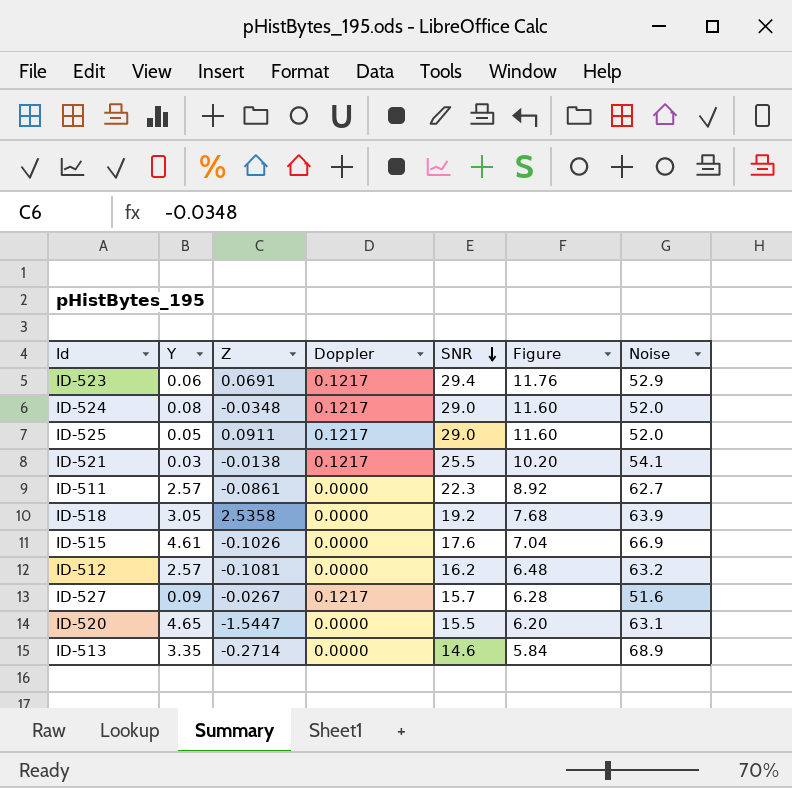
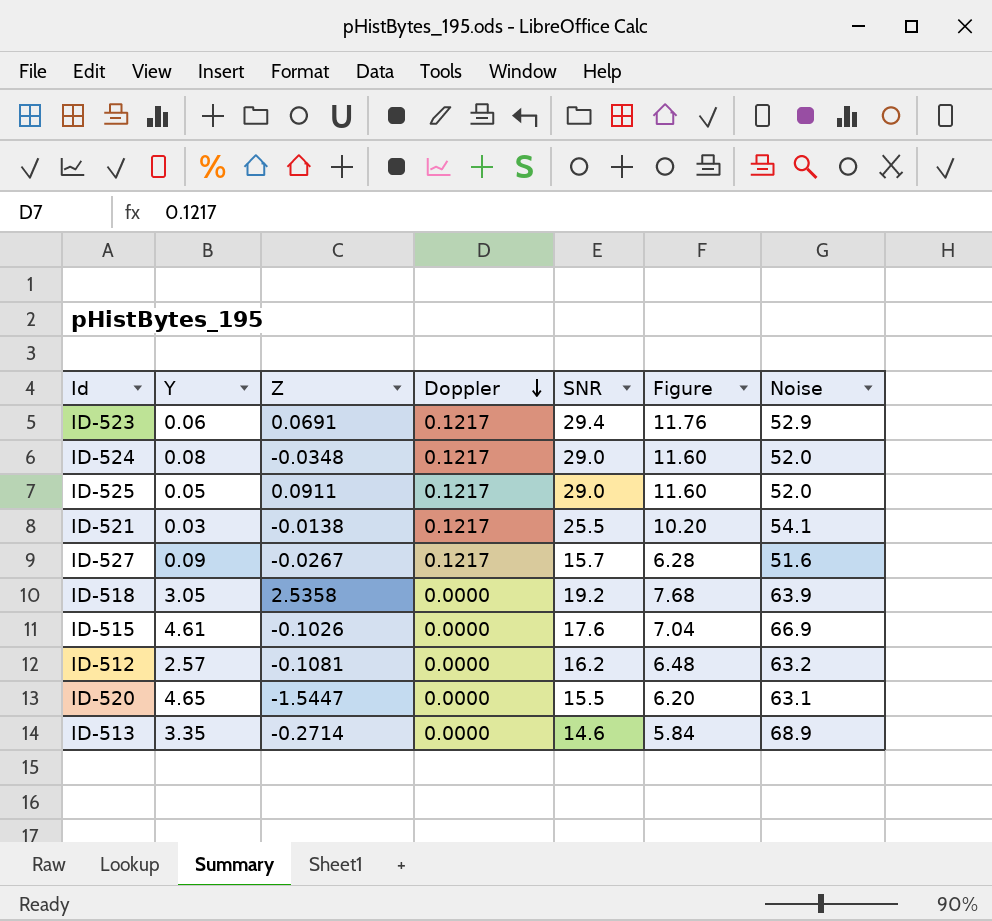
row order: SNR descending -> Doppler descending
row ID-511: 2.57 | -0.0861 | 0.0000 | 22.3 | 8.92 | 62.7 -> none

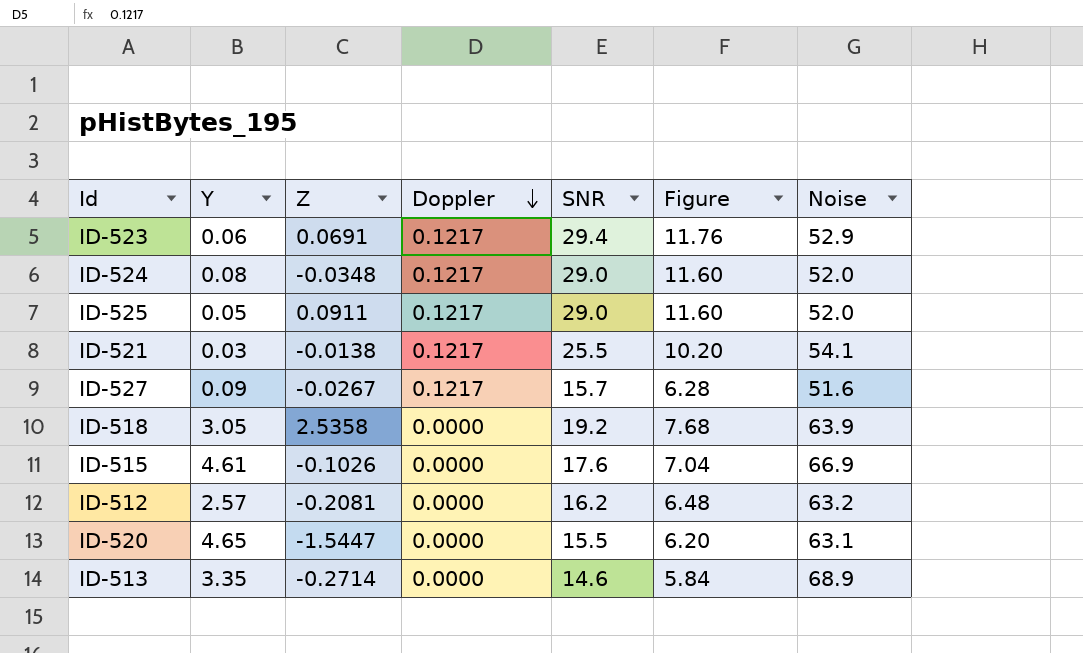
ID-512 | Z: -0.1081 -> -0.2081

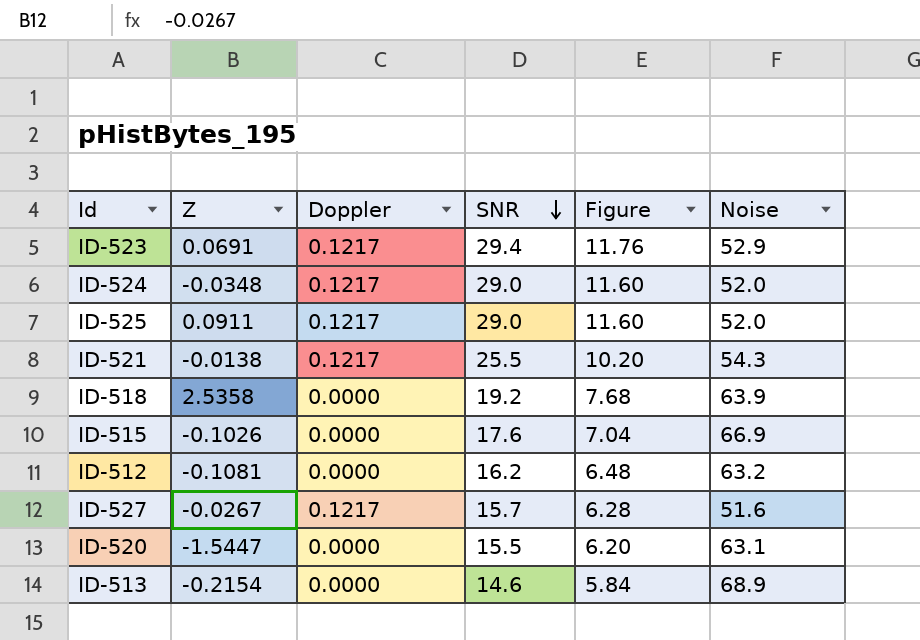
row order: Doppler descending -> SNR descending
column Y | position: 2 -> none
ID-521 | Noise: 54.1 -> 54.3
ID-512 | Z: -0.2081 -> -0.1081
ID-513 | Z: -0.2714 -> -0.2154

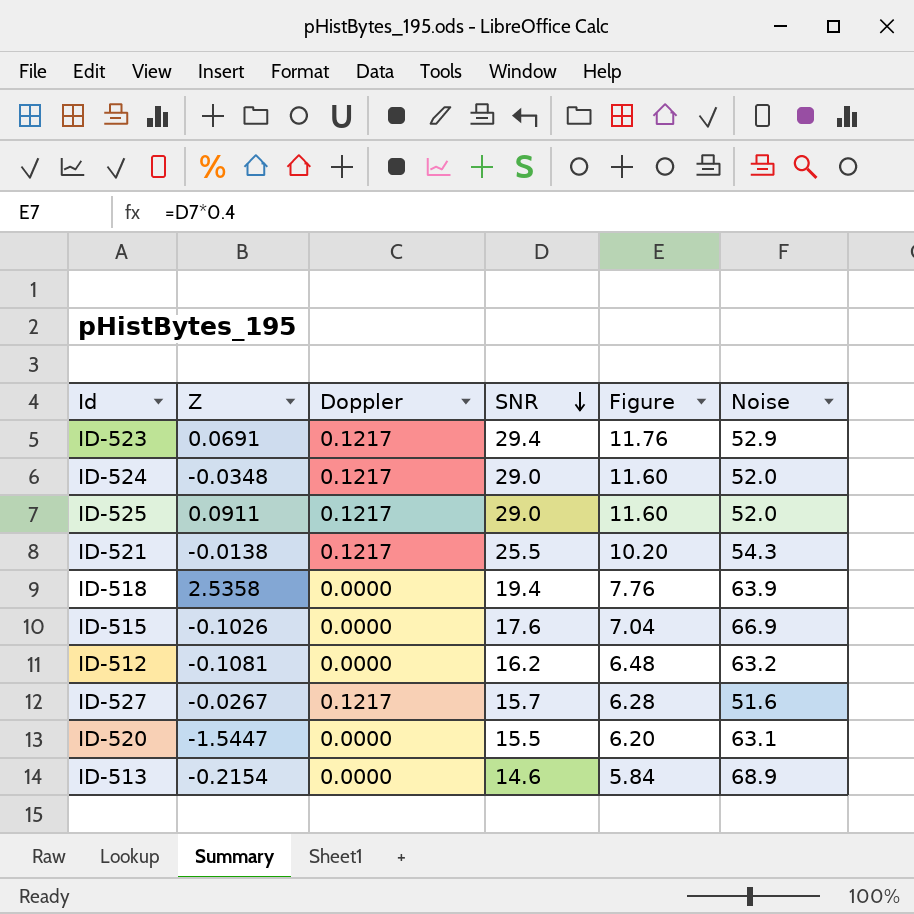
ID-518 | SNR: 19.2 -> 19.4
ID-518 | Figure: 7.68 -> 7.76

